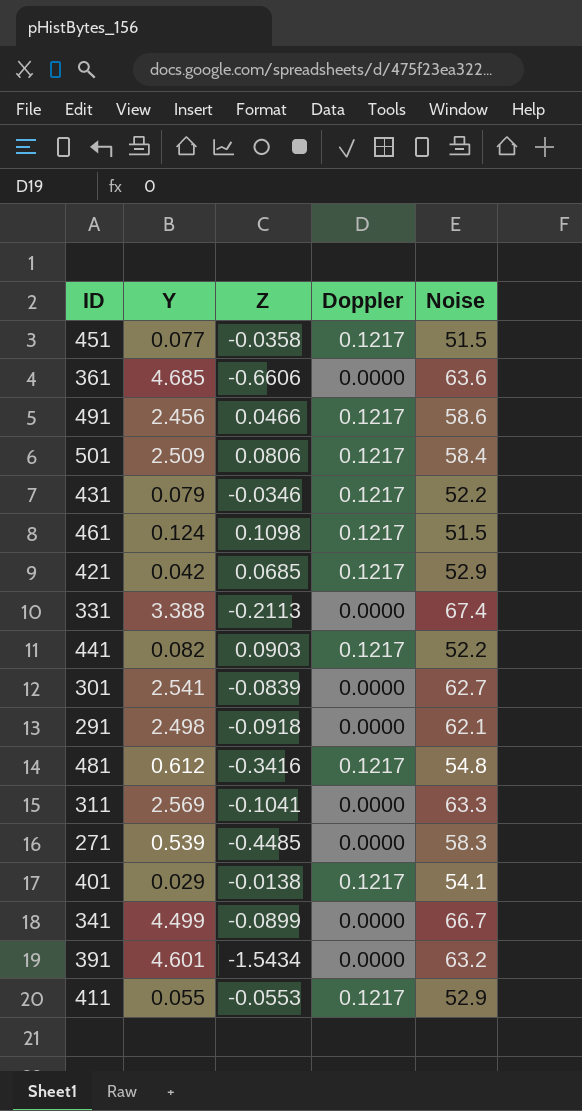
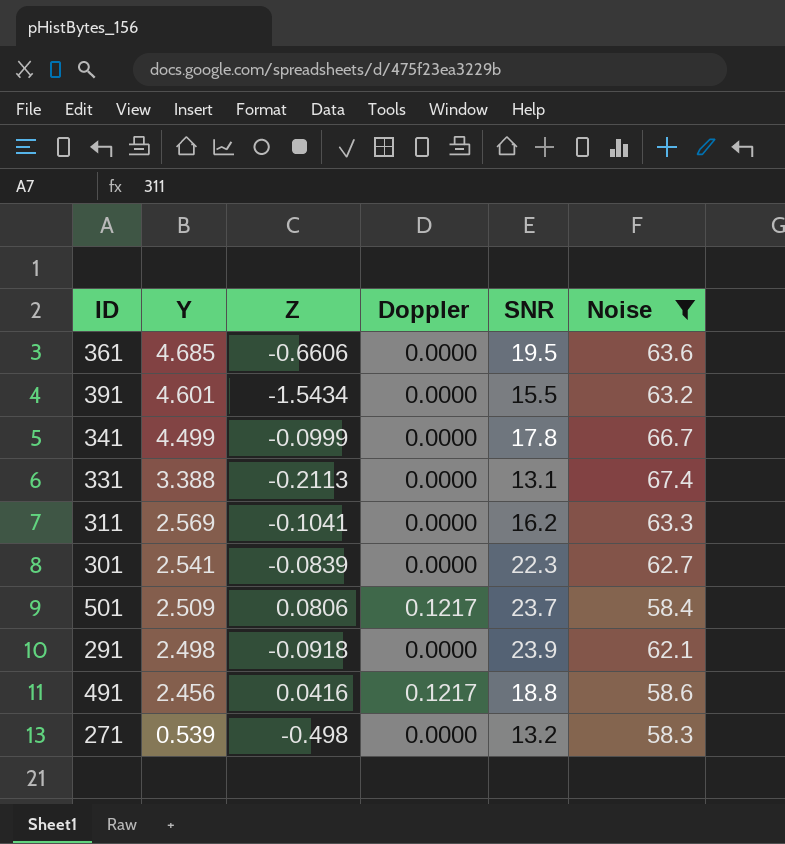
filter: none -> Noise >= 58.3
row order: none -> Y descending
column SNR | position: none -> 5
341 | Z: -0.0899 -> -0.0999
491 | Z: 0.0466 -> 0.0416
271 | Z: -0.4485 -> -0.498

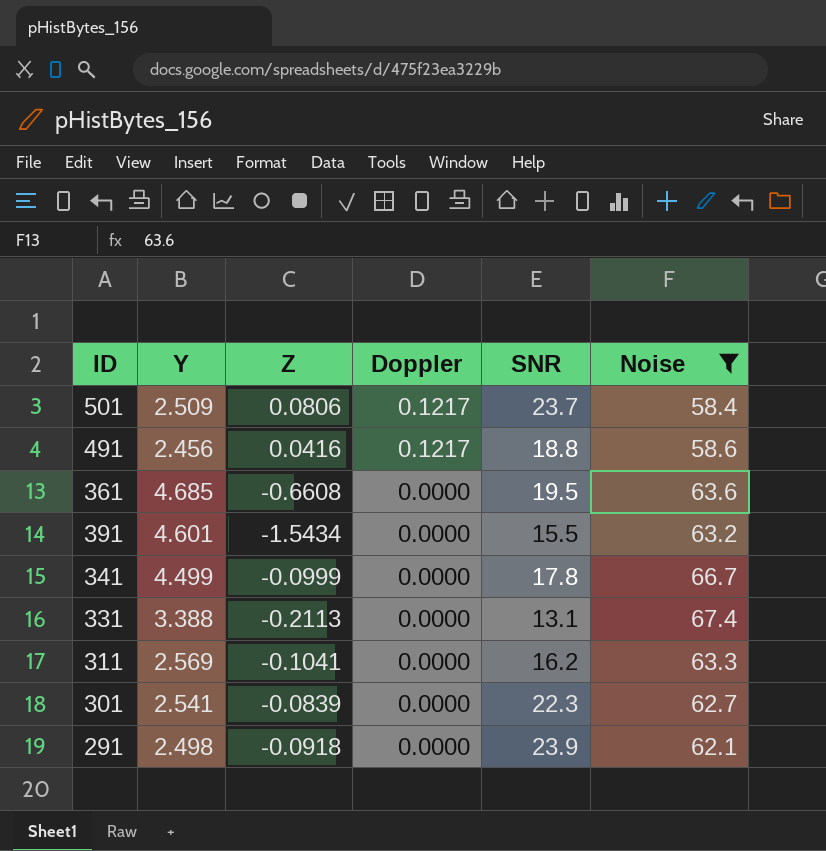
row order: Y descending -> Doppler descending
row 271: 0.539 | -0.498 | 0.0000 | 13.2 | 58.3 -> none
361 | Z: -0.6606 -> -0.6608

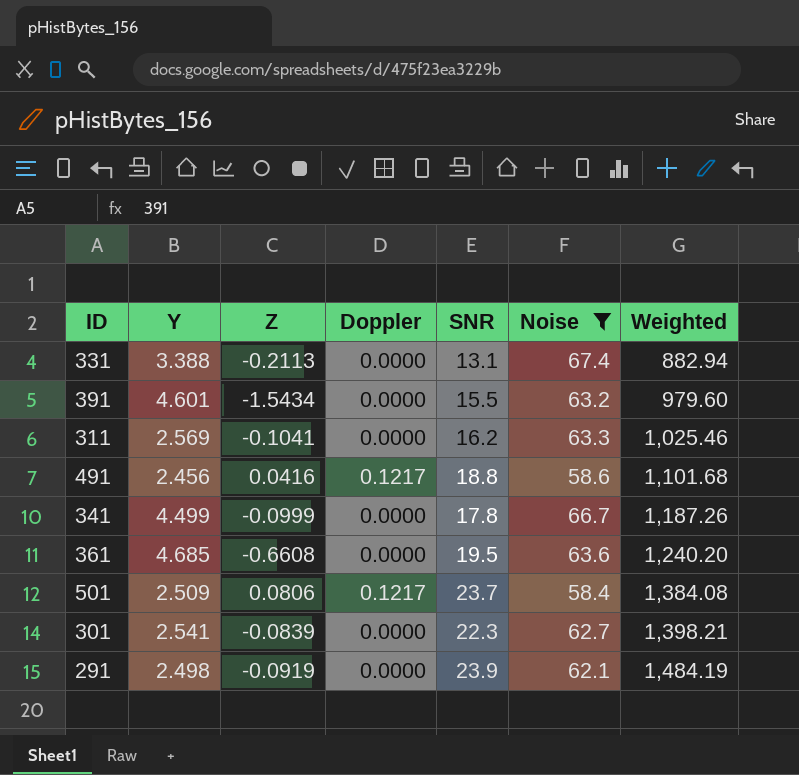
row order: Doppler descending -> Weighted ascending
column Weighted | formula: none -> [SNR] * [Noise]
291 | Z: -0.0918 -> -0.0919

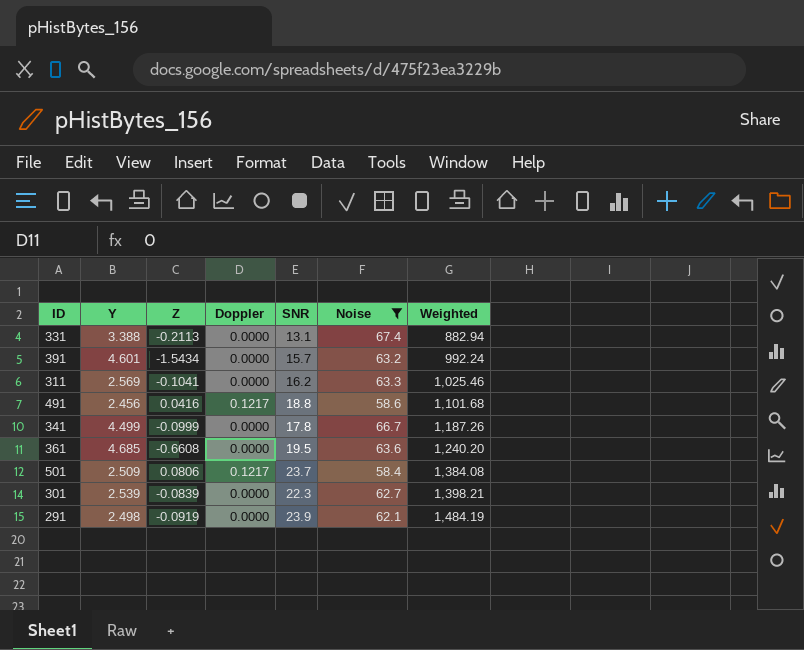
391 | SNR: 15.5 -> 15.7
391 | Weighted: 979.60 -> 992.24
301 | Y: 2.541 -> 2.539

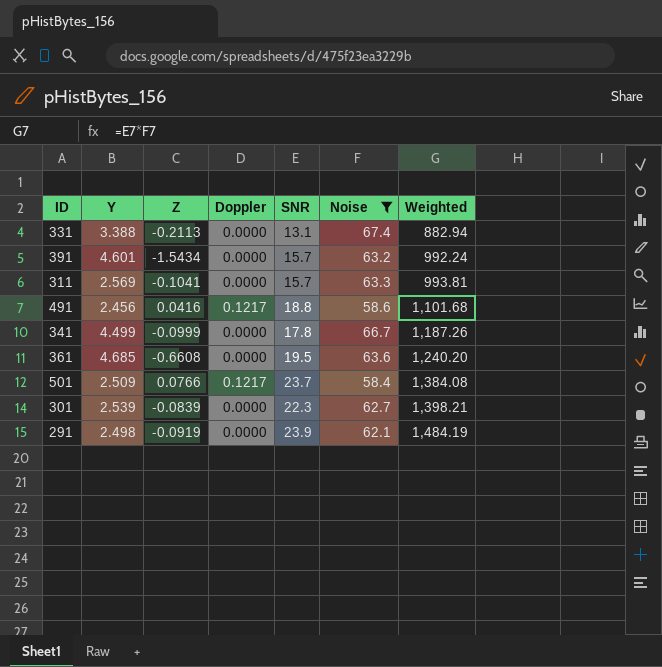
311 | SNR: 16.2 -> 15.7
311 | Weighted: 1,025.46 -> 993.81
501 | Z: 0.0806 -> 0.0766

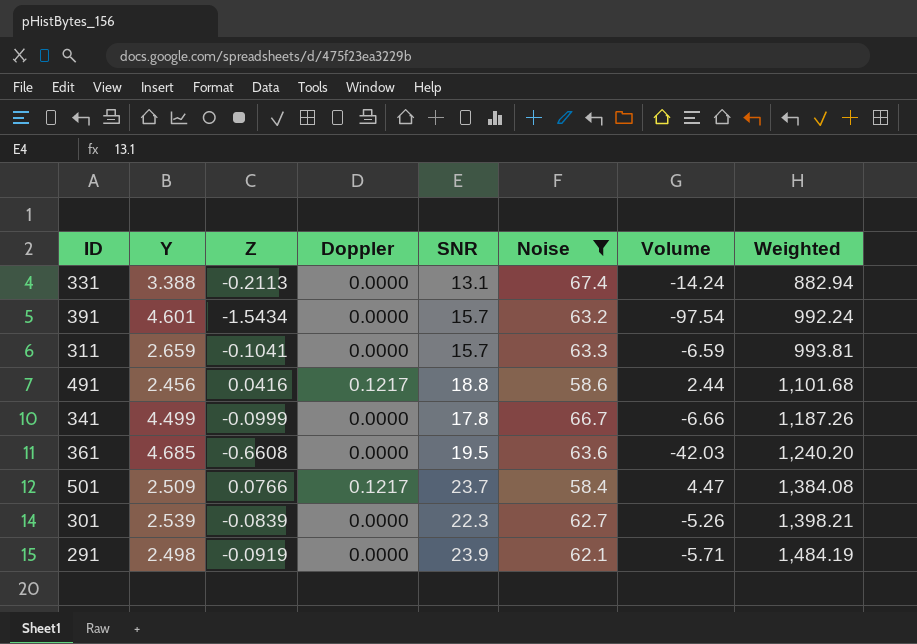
column Volume | formula: none -> [Z] * [Noise]
311 | Y: 2.569 -> 2.659

